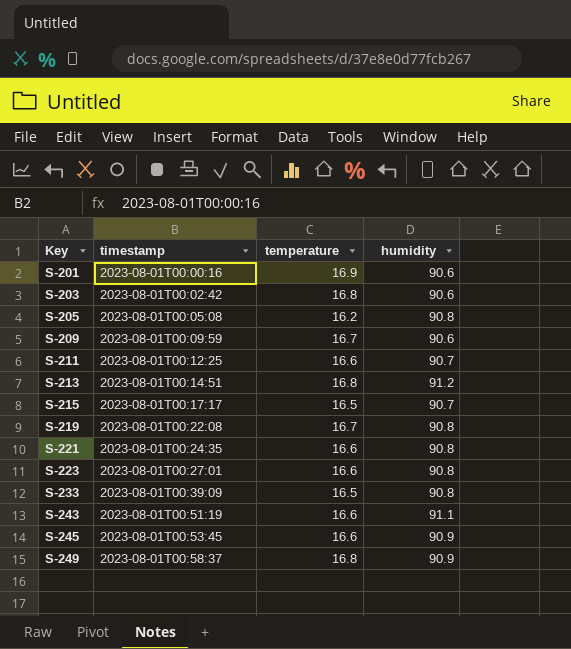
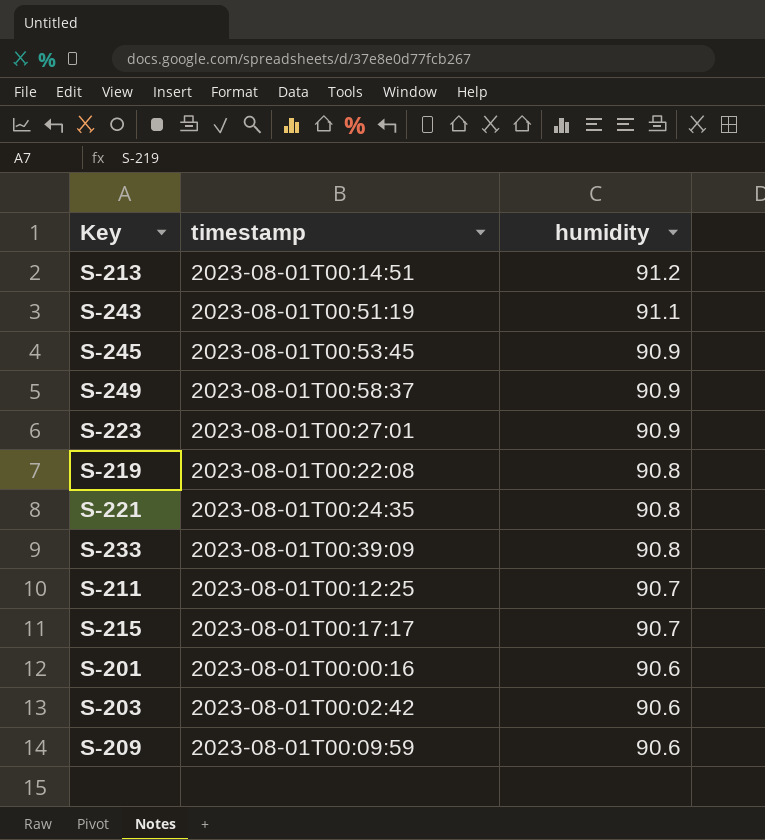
row order: Key ascending -> humidity descending
column temperature | position: 3 -> none
row S-205: 2023-08-01T00:05:08 | 16.2 | 90.8 -> none
S-223 | humidity: 90.8 -> 90.9

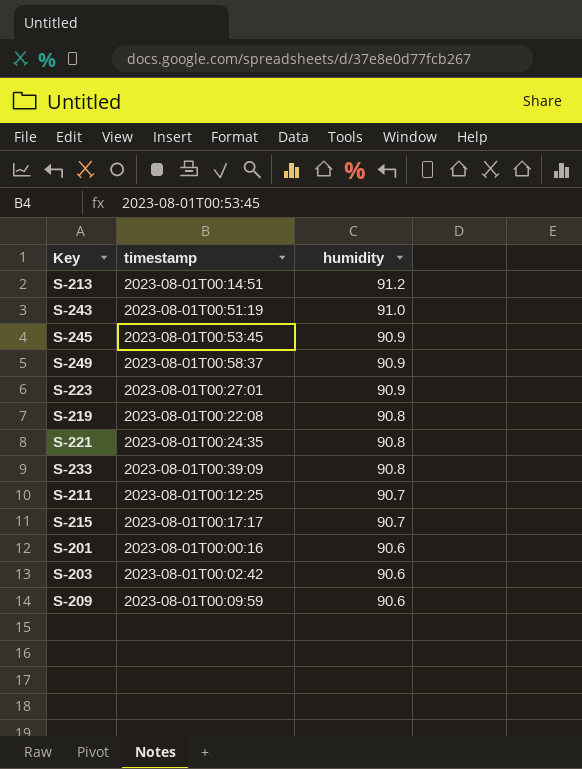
S-243 | humidity: 91.1 -> 91.0

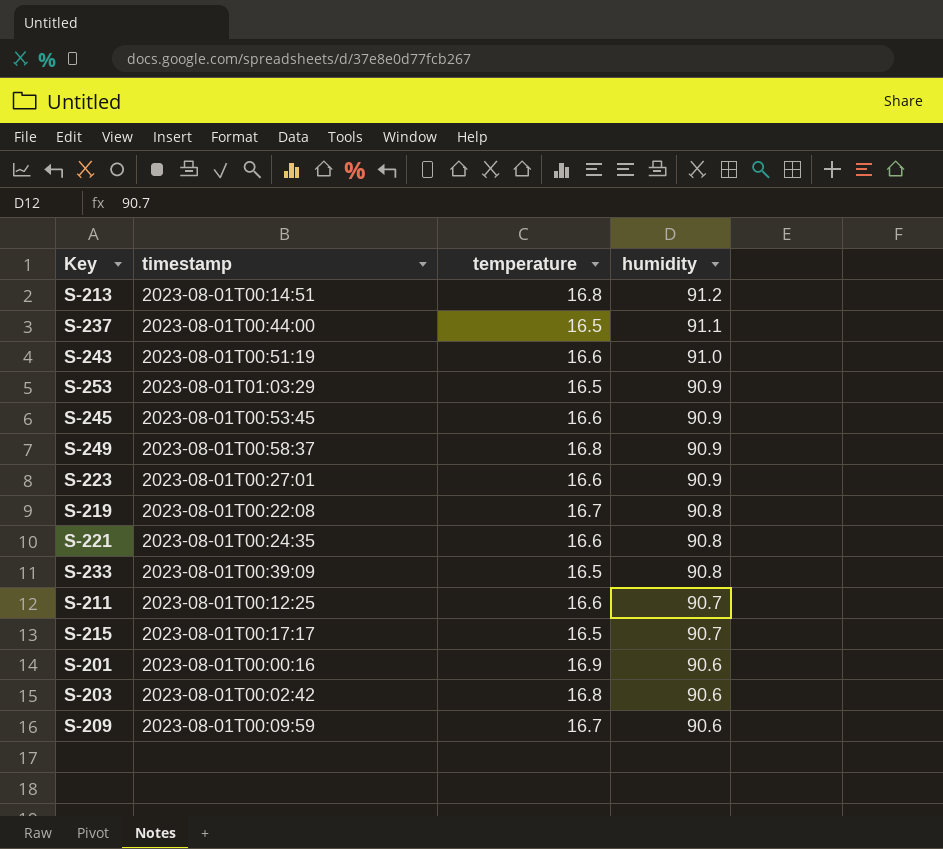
column temperature | position: none -> 3
row S-237: none -> 2023-08-01T00:44:00 | 16.5 | 91.1
row S-253: none -> 2023-08-01T01:03:29 | 16.5 | 90.9

